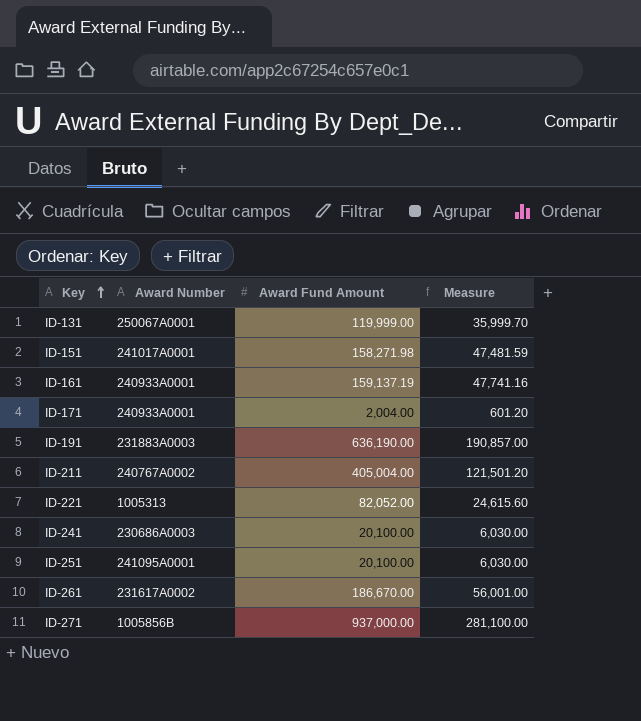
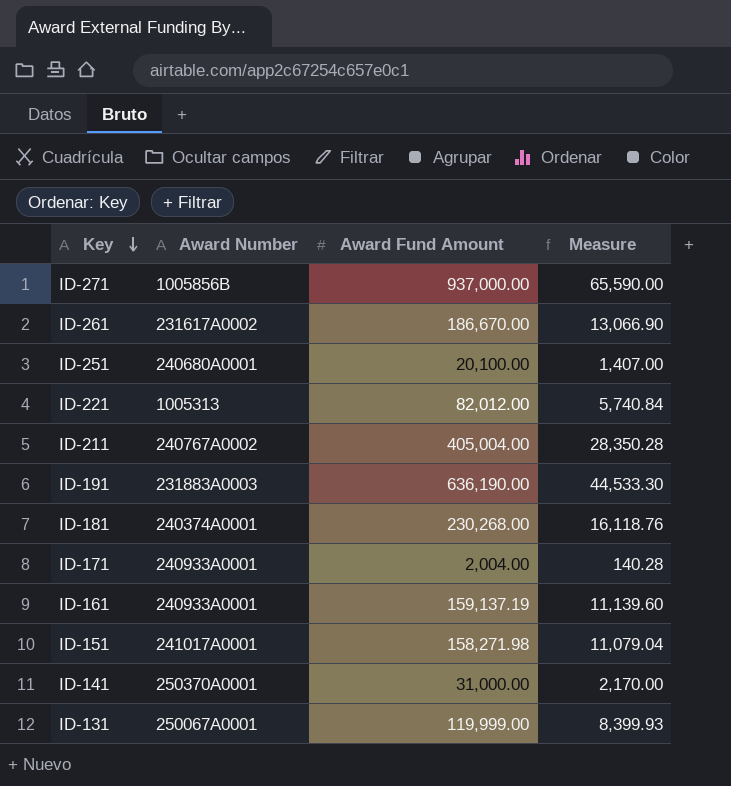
row order: Key ascending -> Key descending
column Measure | formula: [Award Fund Amount] * 0.3 -> [Award Fund Amount] * 0.07
row ID-241: 230686A0003 | 20,100.00 | 6,030.00 -> none
ID-251 | Award Number: 241095A0001 -> 240680A0001
ID-221 | Award Fund Amount: 82,052.00 -> 82,012.00
row ID-181: none -> 240374A0001 | 230,268.00 | 16,118.76
row ID-141: none -> 250370A0001 | 31,000.00 | 2,170.00

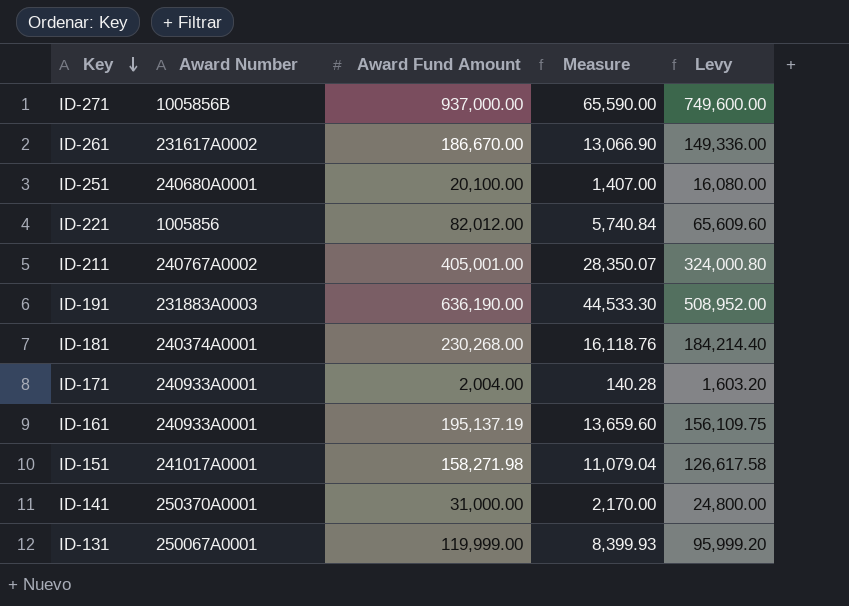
column Levy | formula: none -> [Award Fund Amount] * 0.8
ID-221 | Award Number: 1005313 -> 1005856
ID-211 | Award Fund Amount: 405,004.00 -> 405,001.00
ID-211 | Measure: 28,350.28 -> 28,350.07
ID-161 | Award Fund Amount: 159,137.19 -> 195,137.19
ID-161 | Measure: 11,139.60 -> 13,659.60

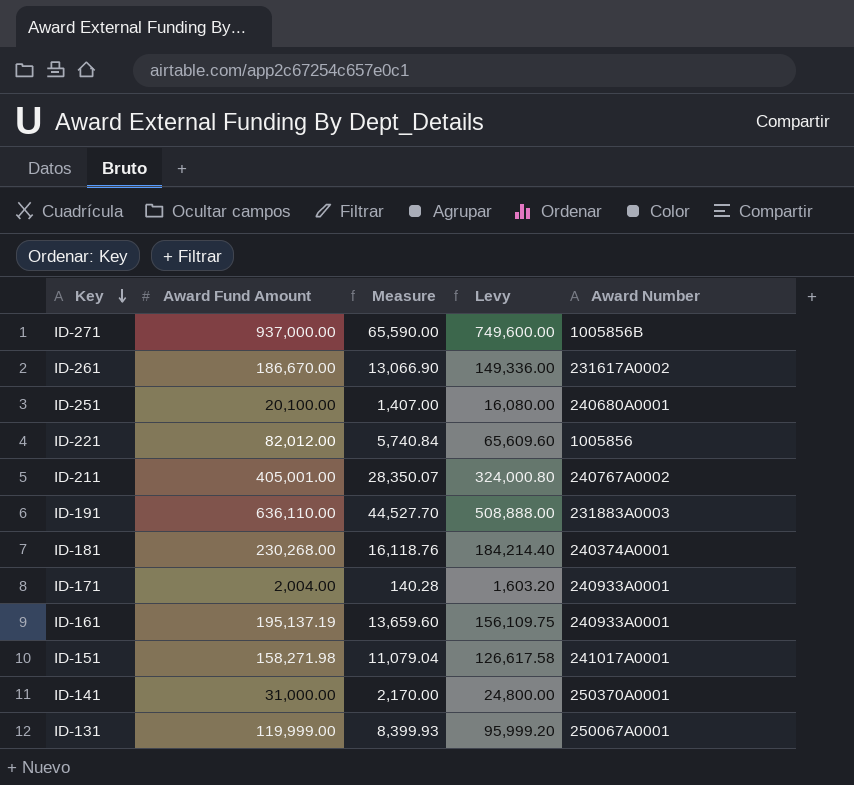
column Award Number | position: 2 -> 5
ID-191 | Award Fund Amount: 636,190.00 -> 636,110.00
ID-191 | Measure: 44,533.30 -> 44,527.70
ID-191 | Levy: 508,952.00 -> 508,888.00

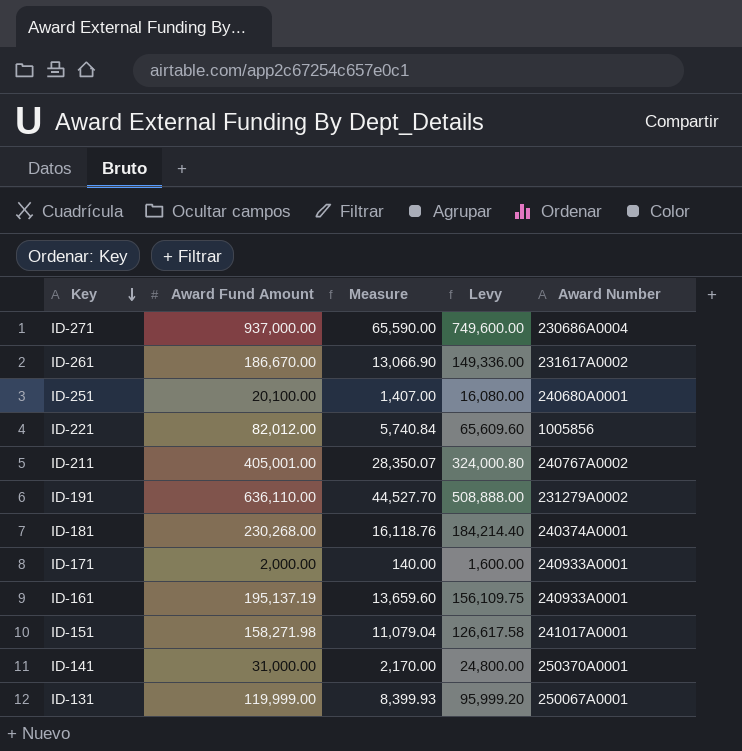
ID-271 | Award Number: 1005856B -> 230686A0004
ID-191 | Award Number: 231883A0003 -> 231279A0002
ID-171 | Award Fund Amount: 2,004.00 -> 2,000.00
ID-171 | Measure: 140.28 -> 140.00
ID-171 | Levy: 1,603.20 -> 1,600.00

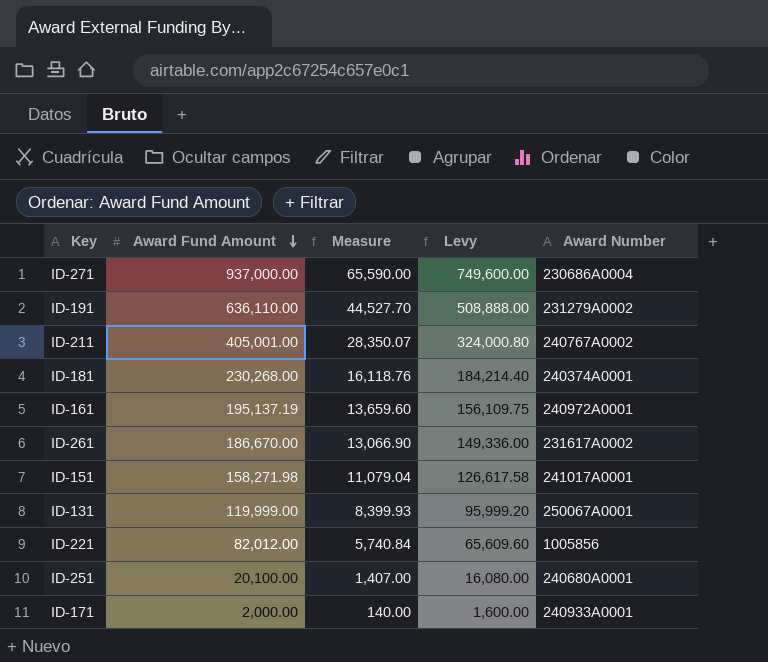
row order: Key descending -> Award Fund Amount descending
row ID-141: 31,000.00 | 2,170.00 | 24,800.00 | 250370A0001 -> none
ID-161 | Award Number: 240933A0001 -> 240972A0001

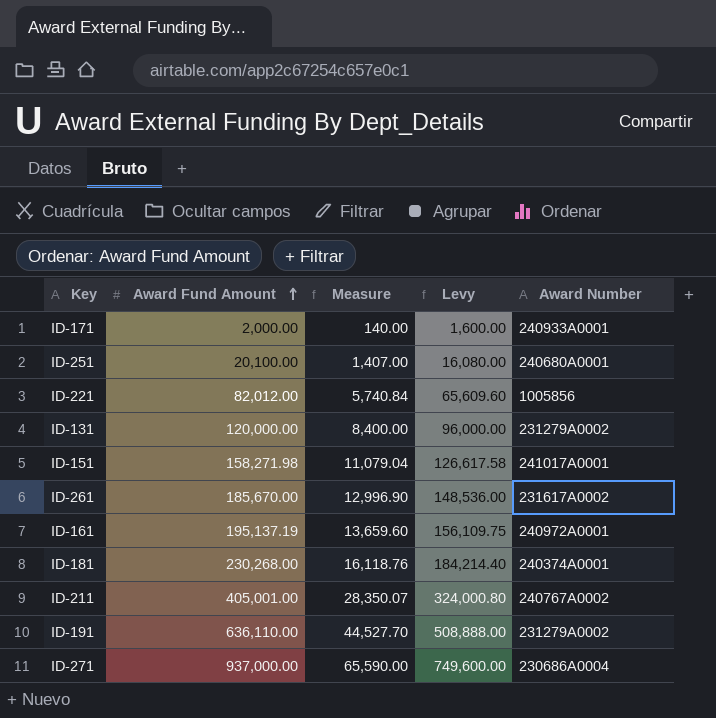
row order: Award Fund Amount descending -> Award Fund Amount ascending
ID-131 | Award Fund Amount: 119,999.00 -> 120,000.00
ID-131 | Measure: 8,399.93 -> 8,400.00
ID-131 | Levy: 95,999.20 -> 96,000.00
ID-131 | Award Number: 250067A0001 -> 231279A0002
ID-261 | Award Fund Amount: 186,670.00 -> 185,670.00
ID-261 | Measure: 13,066.90 -> 12,996.90
ID-261 | Levy: 149,336.00 -> 148,536.00

